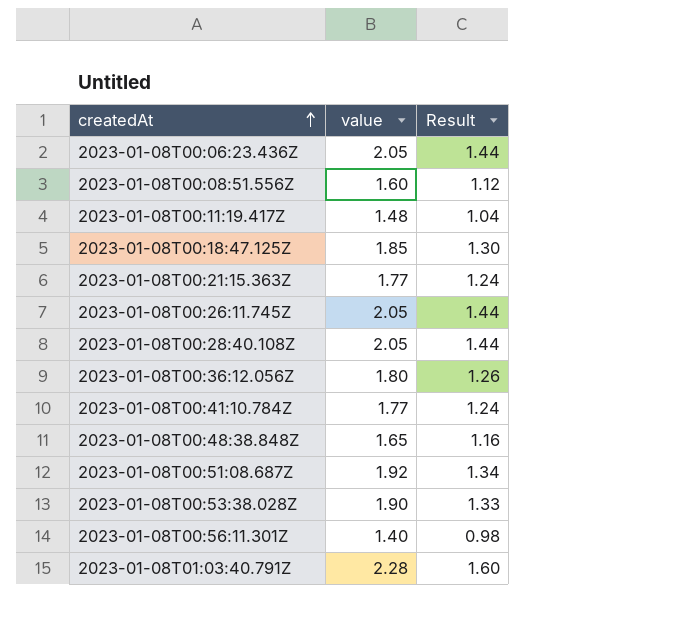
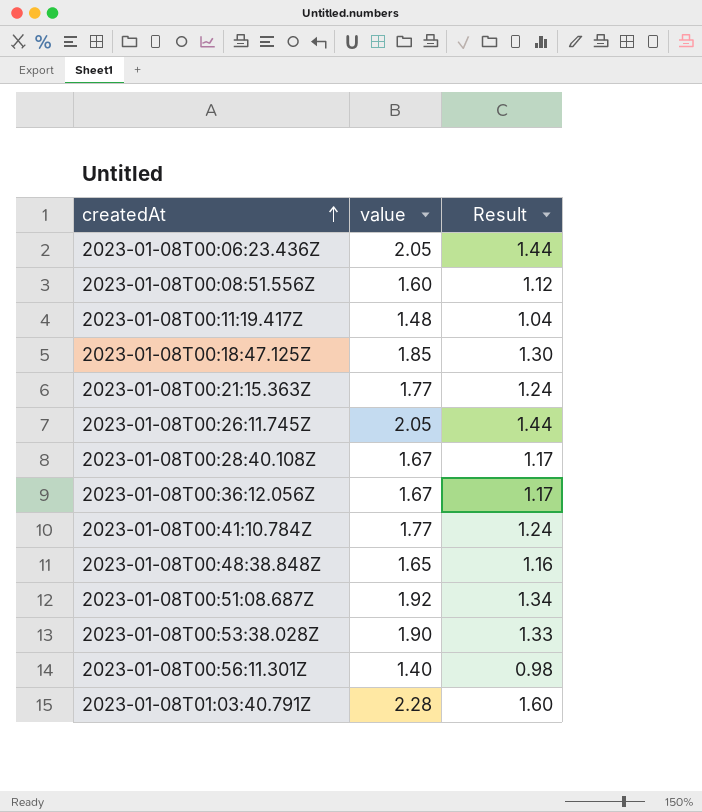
2023-01-08T00:28:40.108Z | value: 2.05 -> 1.67
2023-01-08T00:28:40.108Z | Result: 1.44 -> 1.17
2023-01-08T00:36:12.056Z | value: 1.80 -> 1.67
2023-01-08T00:36:12.056Z | Result: 1.26 -> 1.17

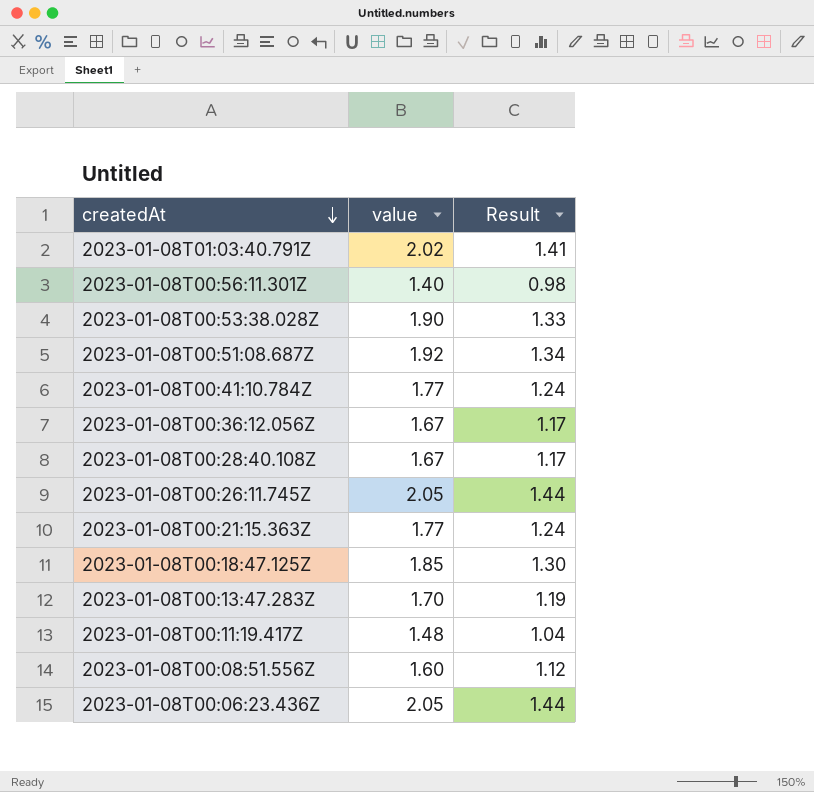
row order: createdAt ascending -> createdAt descending
row 2023-01-08T00:48:38.848Z: 1.65 | 1.16 -> none
2023-01-08T01:03:40.791Z | value: 2.28 -> 2.02
2023-01-08T01:03:40.791Z | Result: 1.60 -> 1.41
row 2023-01-08T00:13:47.283Z: none -> 1.70 | 1.19

